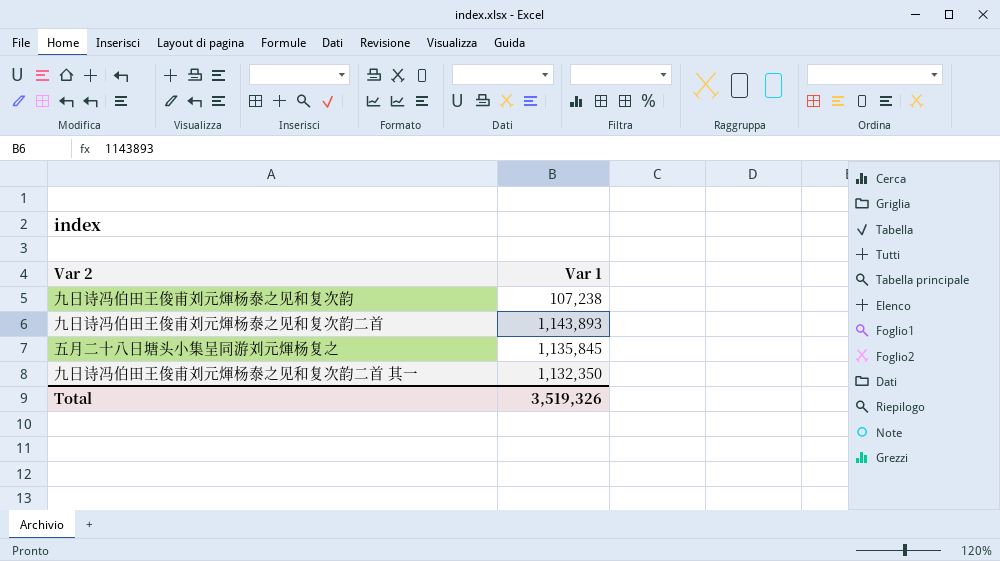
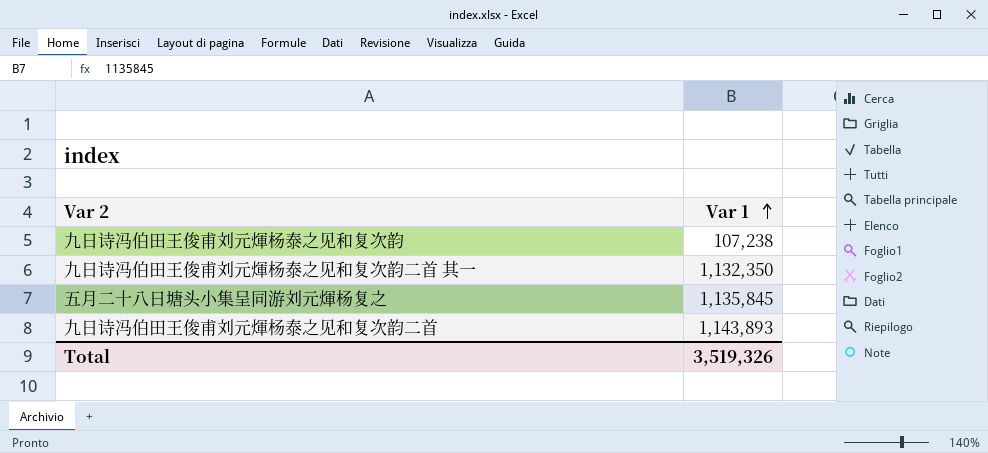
row order: none -> Var 1 ascending

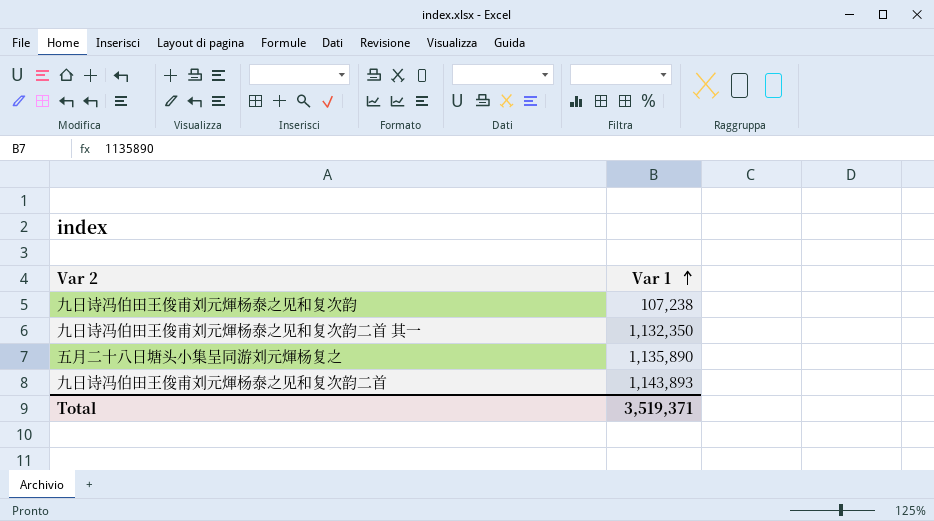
五月二十八日塘头小集呈同游刘元煇杨复之 | Var 1: 1,135,845 -> 1,135,890
Total | Var 1: 3,519,326 -> 3,519,371

